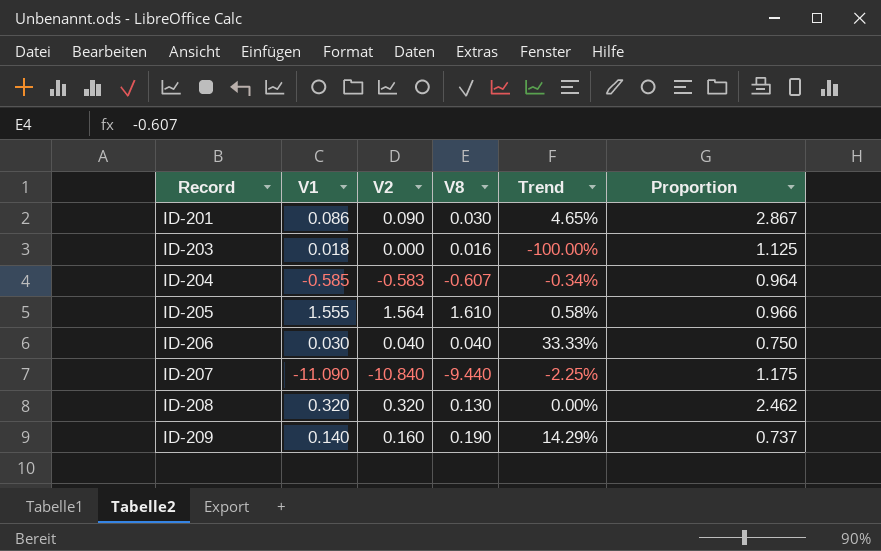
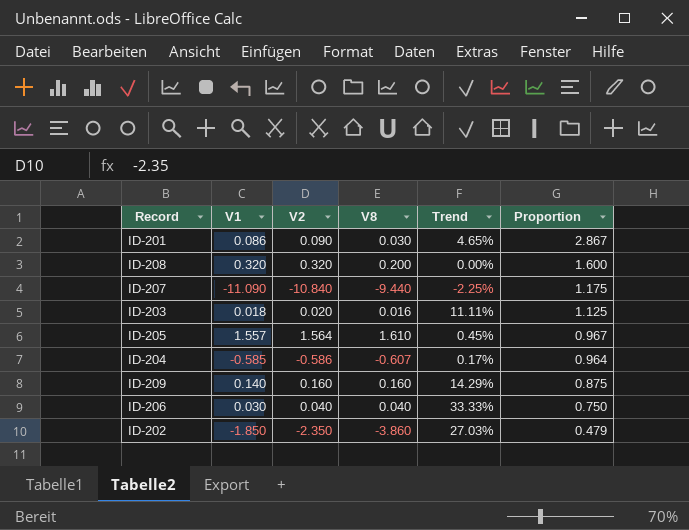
row order: Record ascending -> Proportion descending
ID-208 | V8: 0.130 -> 0.200
ID-208 | Proportion: 2.462 -> 1.600
ID-203 | V2: 0.000 -> 0.020
ID-203 | Trend: -100.00% -> 11.11%
ID-205 | V1: 1.555 -> 1.557
ID-205 | Trend: 0.58% -> 0.45%
ID-205 | Proportion: 0.966 -> 0.967
ID-204 | V2: -0.583 -> -0.586
ID-204 | Trend: -0.34% -> 0.17%
ID-209 | V8: 0.190 -> 0.160
ID-209 | Proportion: 0.737 -> 0.875
row ID-202: none -> -1.850 | -2.350 | -3.860 | 27.03% | 0.479

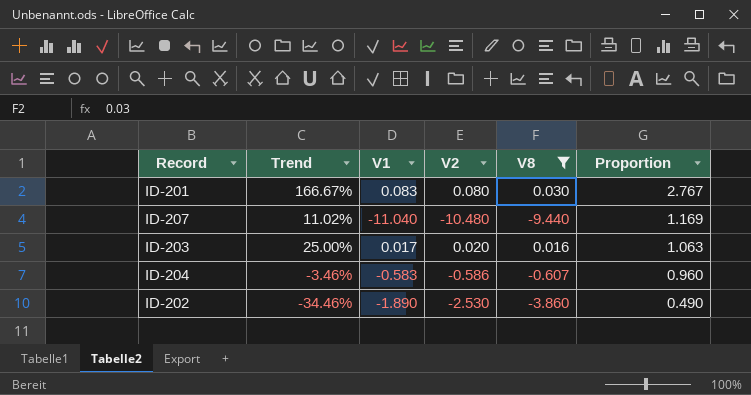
filter: none -> V8 <= 0.030
column Trend | formula: ([V2] - [V1]) / [V1] -> ([V2] - [V8]) / [V8]
column Trend | position: 5 -> 2
ID-201 | V1: 0.086 -> 0.083
ID-201 | V2: 0.090 -> 0.080
ID-201 | Proportion: 2.867 -> 2.767
ID-207 | V1: -11.090 -> -11.040
ID-207 | V2: -10.840 -> -10.480
ID-207 | Proportion: 1.175 -> 1.169
ID-203 | V1: 0.018 -> 0.017
ID-203 | Proportion: 1.125 -> 1.063
ID-204 | V1: -0.585 -> -0.583
ID-204 | Proportion: 0.964 -> 0.960
ID-202 | V1: -1.850 -> -1.890
ID-202 | V2: -2.350 -> -2.530
ID-202 | Proportion: 0.479 -> 0.490

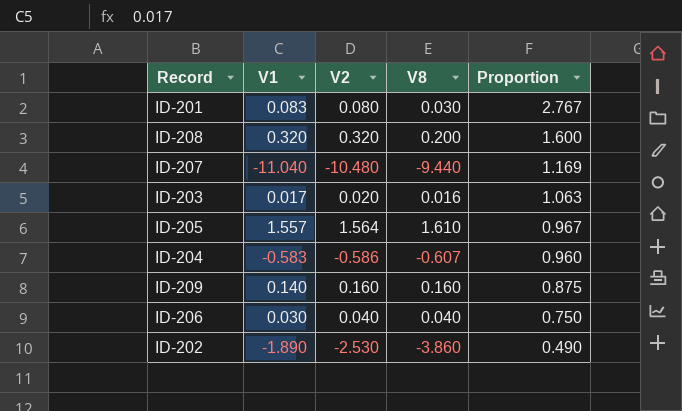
filter: V8 <= 0.030 -> none
column Trend | formula: ([V2] - [V8]) / [V8] -> none

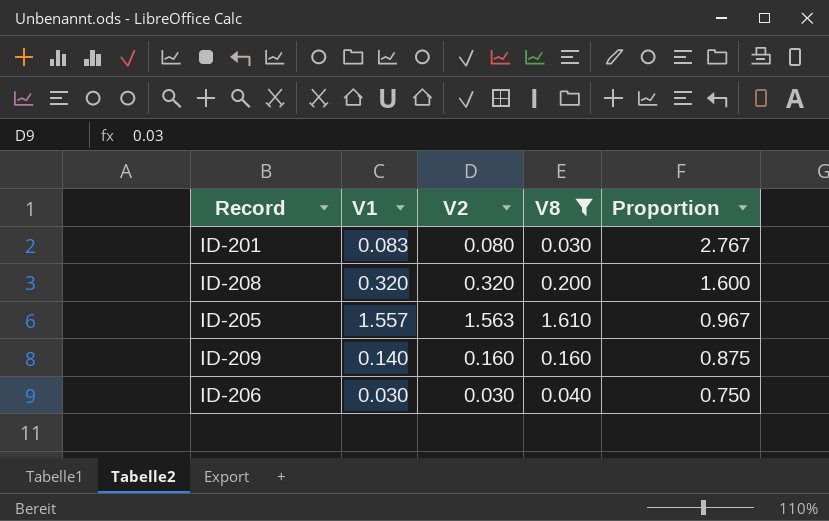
filter: none -> V8 >= 0.030
ID-205 | V2: 1.564 -> 1.563
ID-206 | V2: 0.040 -> 0.030

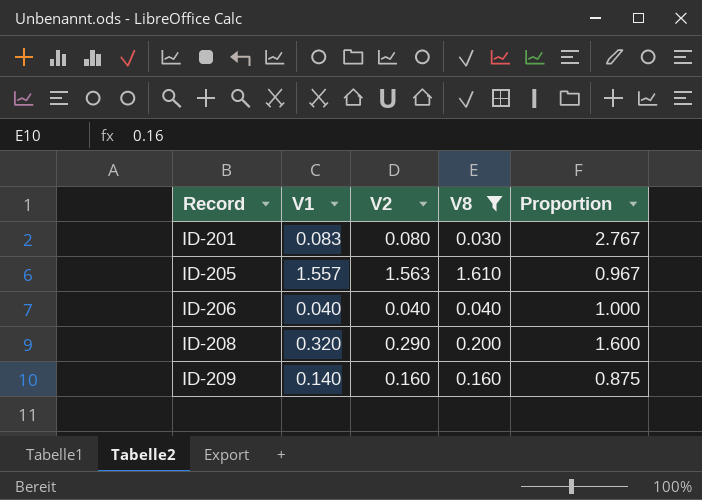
row order: Proportion descending -> Record ascending
ID-206 | V1: 0.030 -> 0.040
ID-206 | V2: 0.030 -> 0.040
ID-206 | Proportion: 0.750 -> 1.000
ID-208 | V2: 0.320 -> 0.290

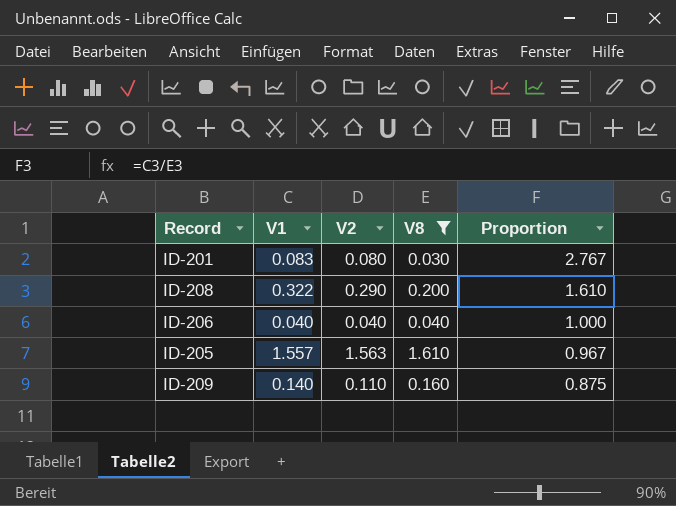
row order: Record ascending -> Proportion descending
ID-208 | V1: 0.320 -> 0.322
ID-208 | Proportion: 1.600 -> 1.610
ID-209 | V2: 0.160 -> 0.110

